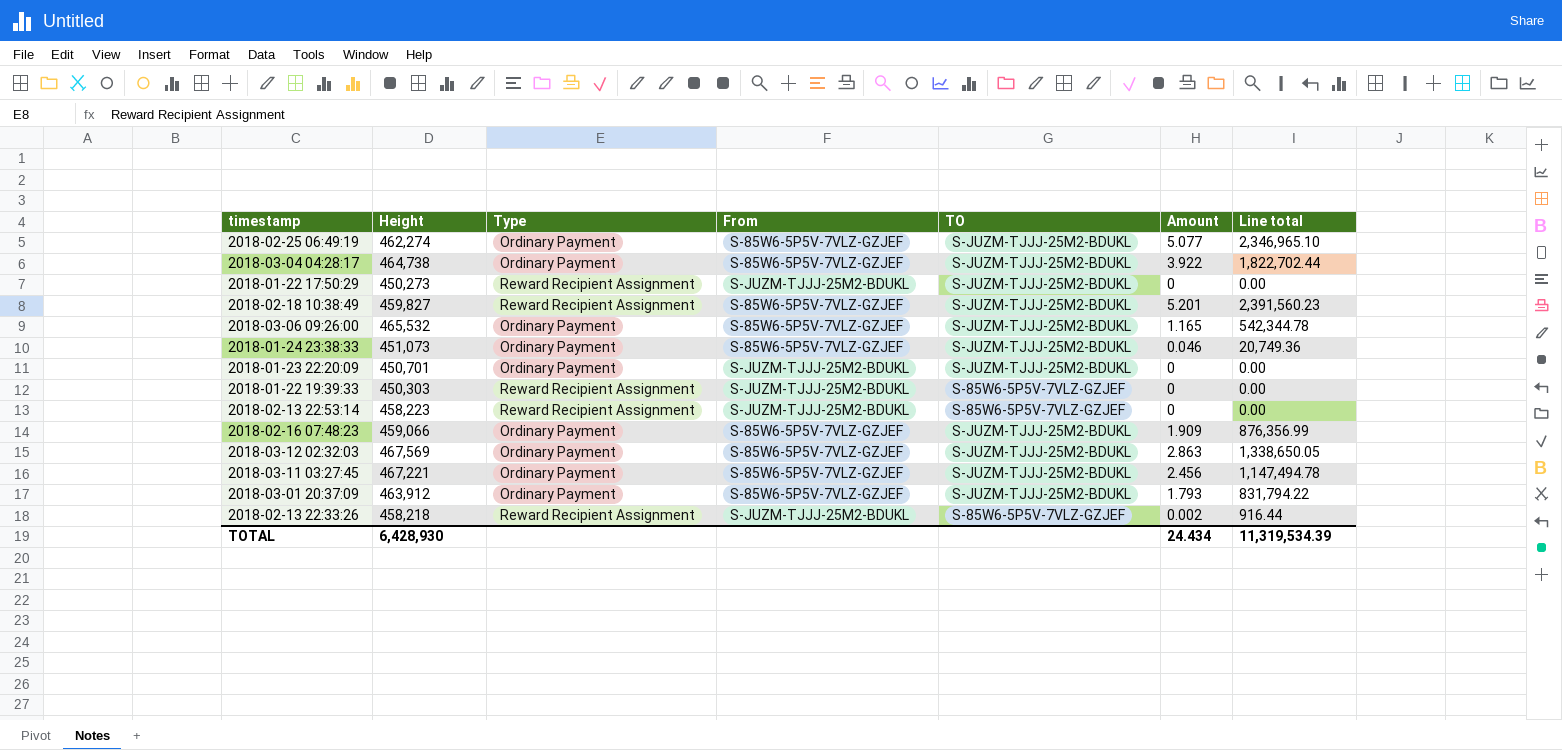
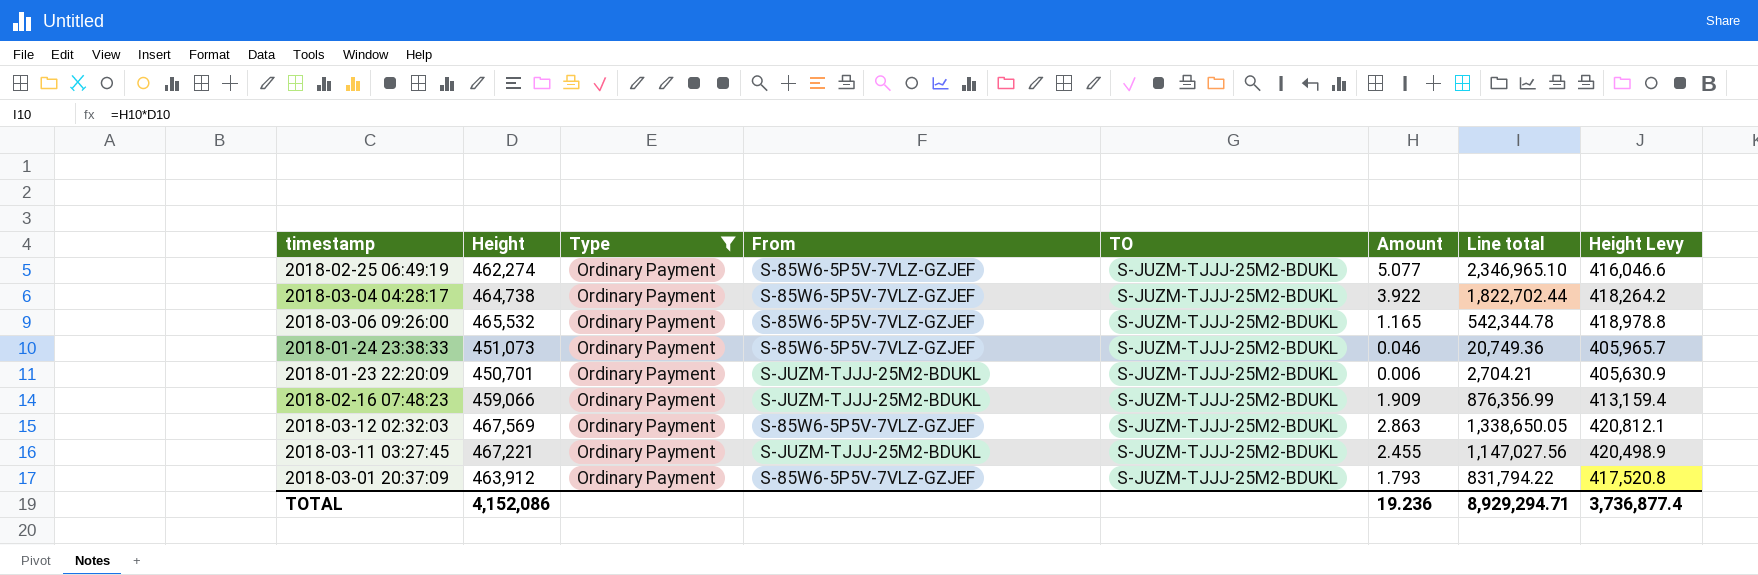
filter: none -> Type = Ordinary Payment
column Height Levy | formula: none -> [Height] * 0.9
2018-01-23 22:20:09 | Amount: 0 -> 0.006
2018-01-23 22:20:09 | Line total: 0.00 -> 2,704.21
2018-02-16 07:48:23 | From: S-85W6-5P5V-7VLZ-GZJEF -> S-JUZM-TJJJ-25M2-BDUKL
2018-03-11 03:27:45 | From: S-85W6-5P5V-7VLZ-GZJEF -> S-JUZM-TJJJ-25M2-BDUKL
2018-03-11 03:27:45 | Amount: 2.456 -> 2.455
2018-03-11 03:27:45 | Line total: 1,147,494.78 -> 1,147,027.56
TOTAL | Height: 6,428,930 -> 4,152,086
TOTAL | Amount: 24.434 -> 19.236
TOTAL | Line total: 11,319,534.39 -> 8,929,294.71

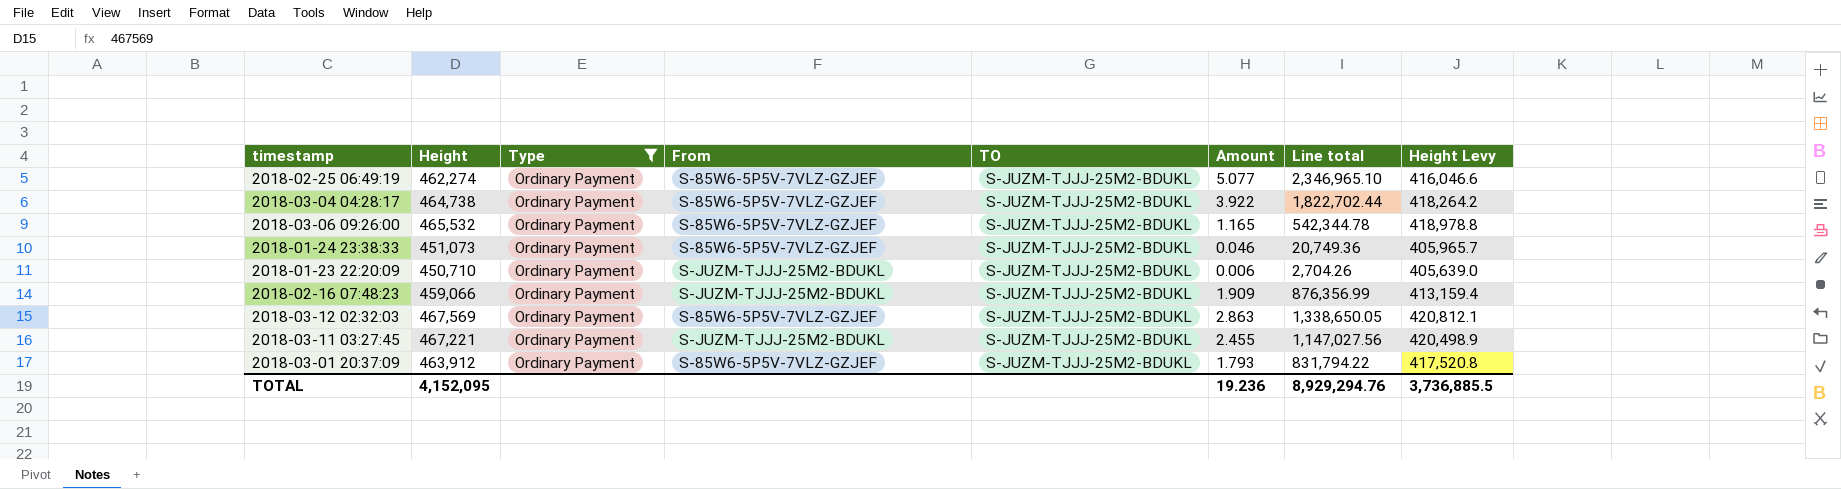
2018-01-23 22:20:09 | Height: 450,701 -> 450,710
2018-01-23 22:20:09 | Line total: 2,704.21 -> 2,704.26
2018-01-23 22:20:09 | Height Levy: 405,630.9 -> 405,639.0
TOTAL | Height: 4,152,086 -> 4,152,095
TOTAL | Line total: 8,929,294.71 -> 8,929,294.76
TOTAL | Height Levy: 3,736,877.4 -> 3,736,885.5

